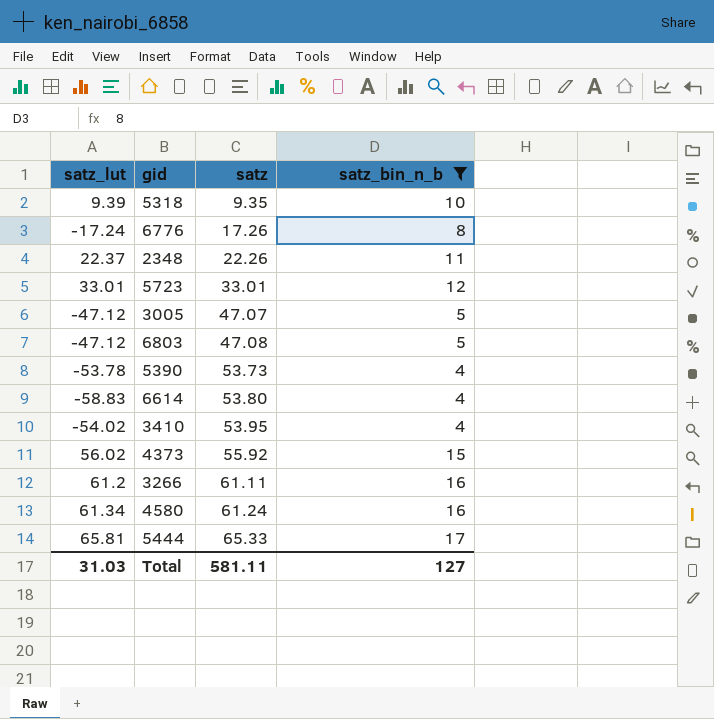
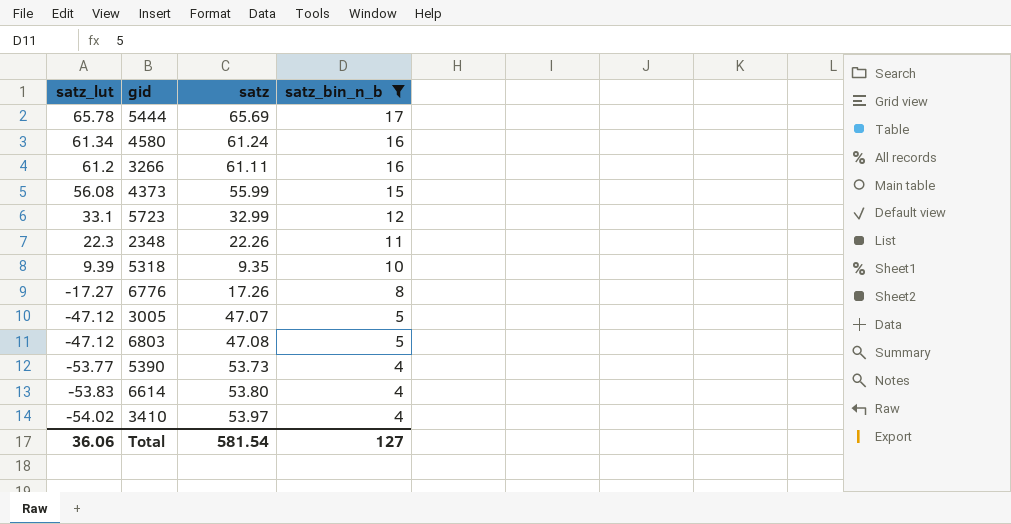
row order: satz ascending -> satz_lut descending
5444 | satz_lut: 65.81 -> 65.78
5444 | satz: 65.33 -> 65.69
4373 | satz_lut: 56.02 -> 56.08
4373 | satz: 55.92 -> 55.99
5723 | satz_lut: 33.01 -> 33.1
5723 | satz: 33.01 -> 32.99
2348 | satz_lut: 22.37 -> 22.3
6776 | satz_lut: -17.24 -> -17.27
5390 | satz_lut: -53.78 -> -53.77
6614 | satz_lut: -58.83 -> -53.83
3410 | satz: 53.95 -> 53.97
Total | satz_lut: 31.03 -> 36.06
Total | satz: 581.11 -> 581.54

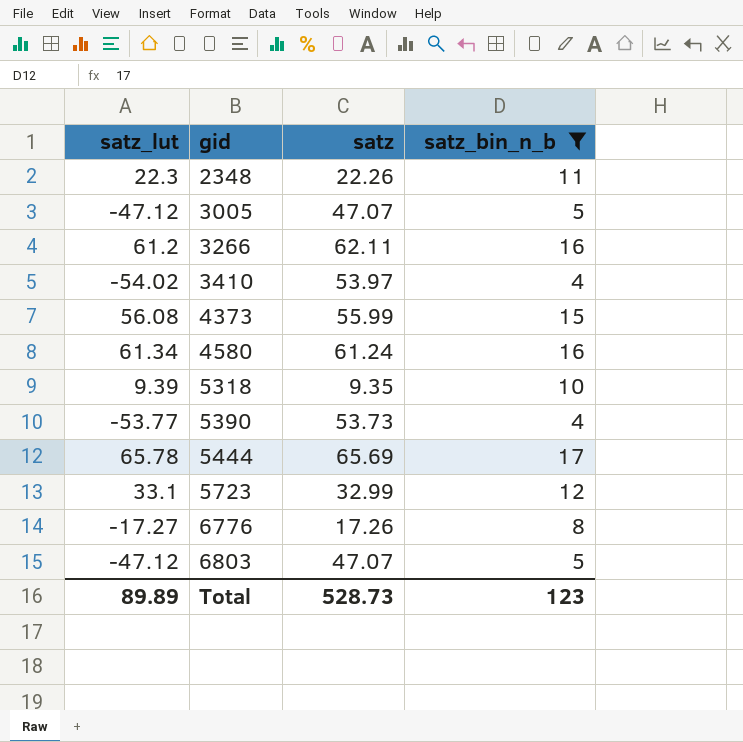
row order: satz_lut descending -> gid ascending
row 6614: -53.83 | 53.80 | 4 -> none
3266 | satz: 61.11 -> 62.11
6803 | satz: 47.08 -> 47.07
Total | satz_lut: 36.06 -> 89.89
Total | satz: 581.54 -> 528.73
Total | satz_bin_n_b: 127 -> 123

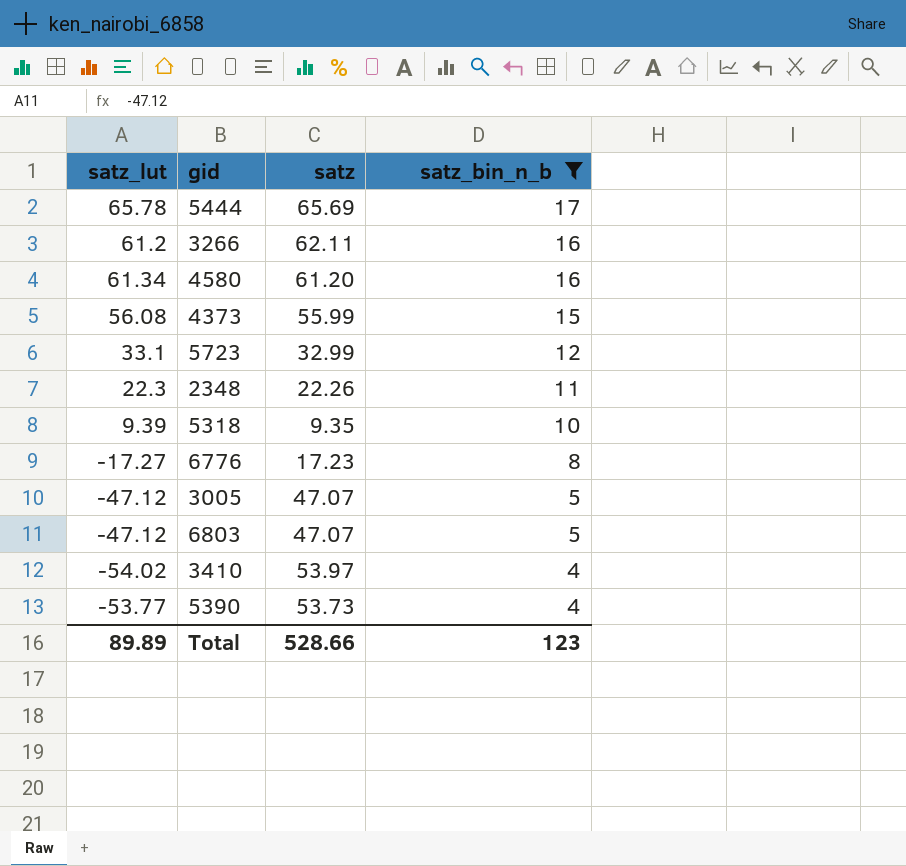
row order: gid ascending -> satz_bin_n_b descending
4580 | satz: 61.24 -> 61.20
6776 | satz: 17.26 -> 17.23
Total | satz: 528.73 -> 528.66

